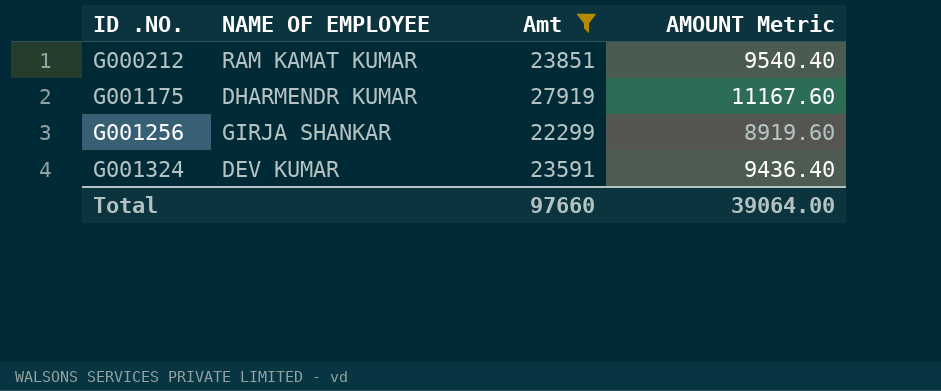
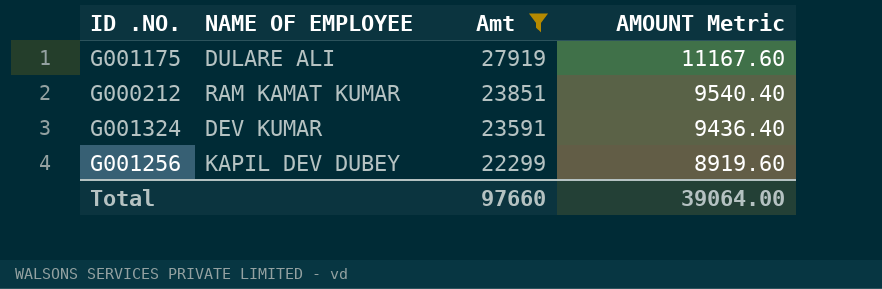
row order: ID .NO. ascending -> Amt descending
G001175 | NAME OF EMPLOYEE: DHARMENDR KUMAR -> DULARE ALI
G001256 | NAME OF EMPLOYEE: GIRJA SHANKAR -> KAPIL DEV DUBEY

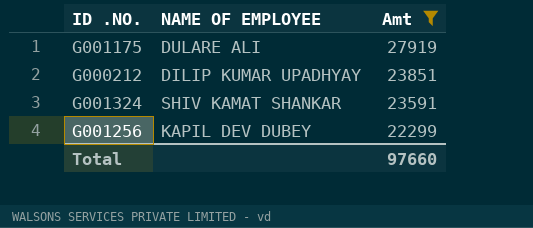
column AMOUNT Metric | formula: [Amt] * 0.4 -> none
G000212 | NAME OF EMPLOYEE: RAM KAMAT KUMAR -> DILIP KUMAR UPADHYAY
G001324 | NAME OF EMPLOYEE: DEV KUMAR -> SHIV KAMAT SHANKAR

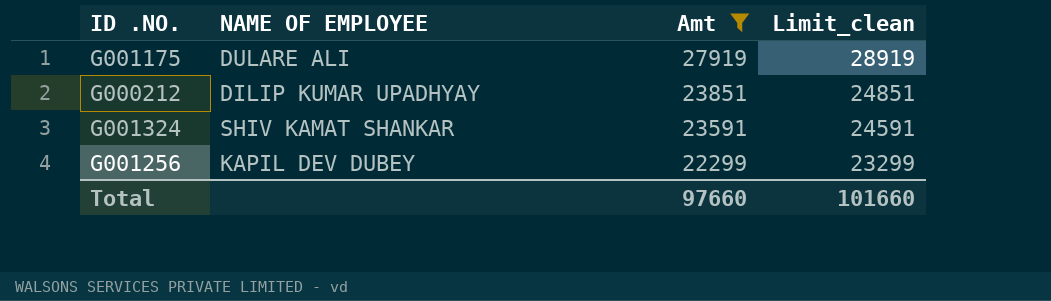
column Limit_clean | formula: none -> [Amt] + 1000

